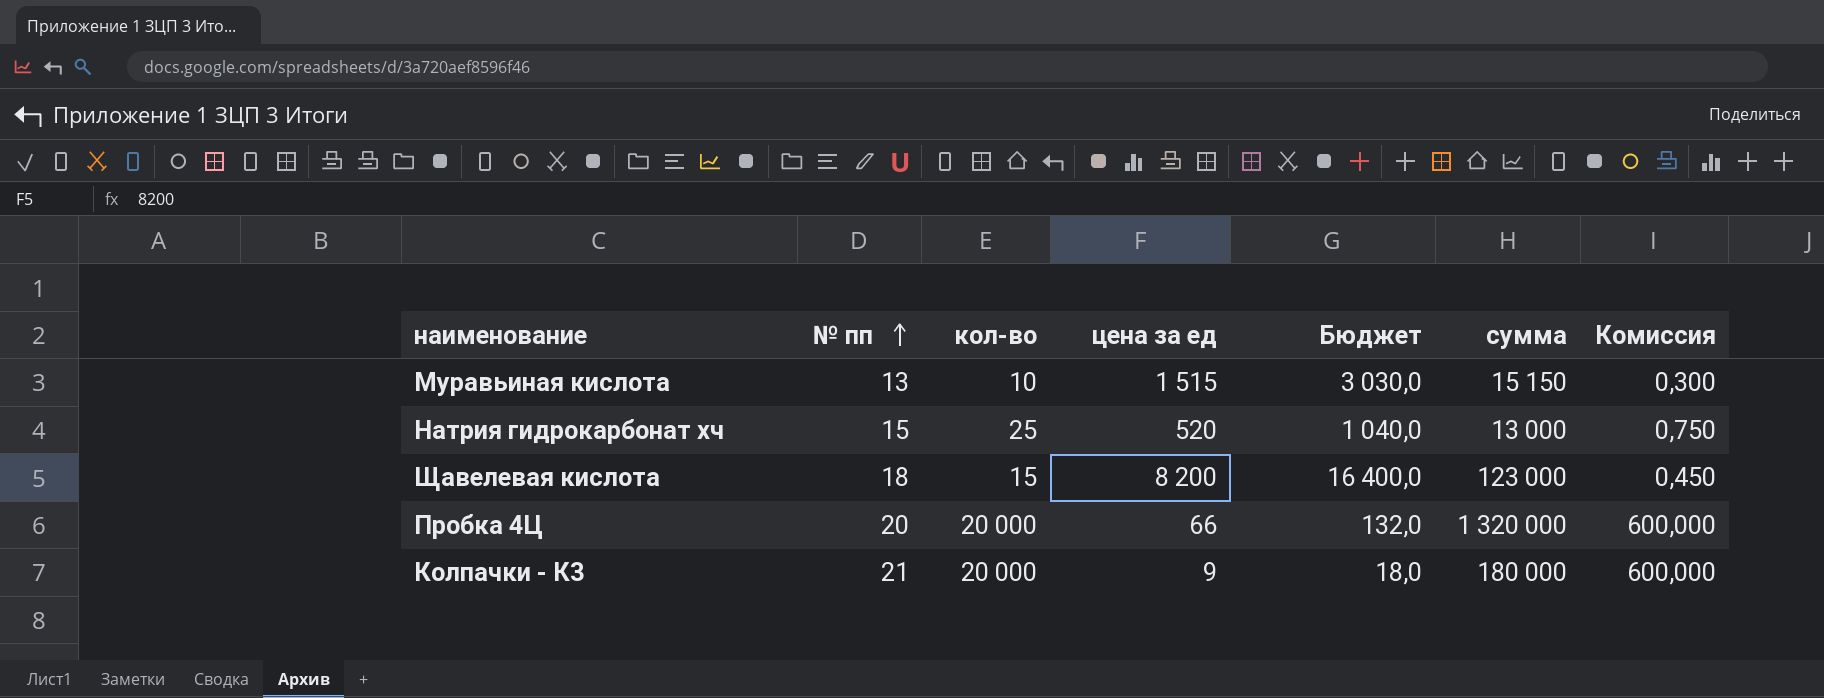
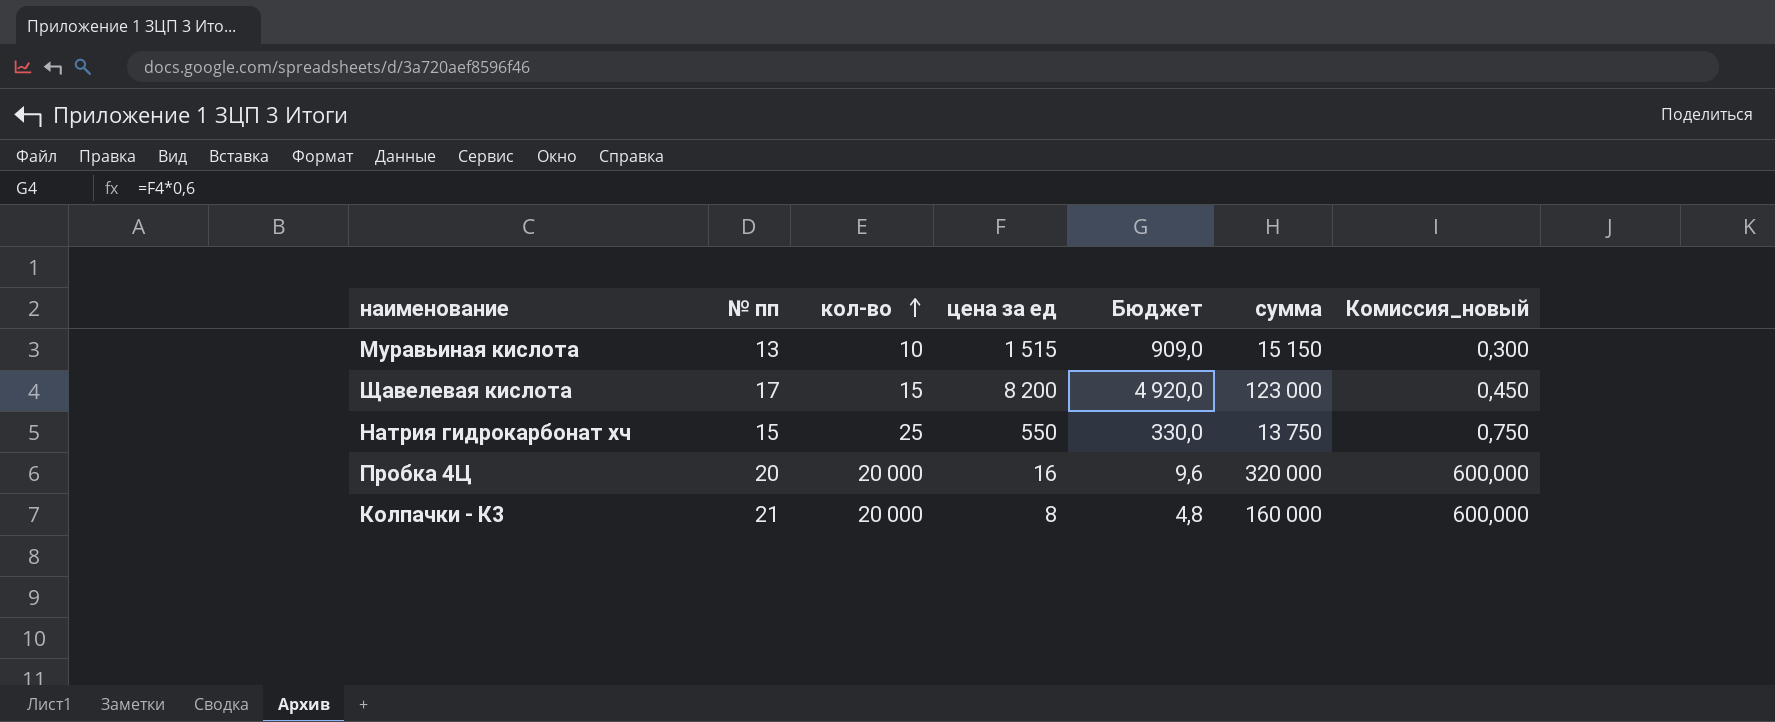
row order: № пп ascending -> кол-во ascending
column Бюджет | formula: [цена за ед] * 2 -> [цена за ед] * 0,6
column name: Комиссия -> Комиссия_новый
Щавелевая кислота | № пп: 18 -> 17
Натрия гидрокарбонат хч | цена за ед: 520 -> 550
Натрия гидрокарбонат хч | сумма: 13 000 -> 13 750
Пробка 4Ц | цена за ед: 66 -> 16
Пробка 4Ц | сумма: 1 320 000 -> 320 000
Колпачки - К3 | цена за ед: 9 -> 8
Колпачки - К3 | сумма: 180 000 -> 160 000

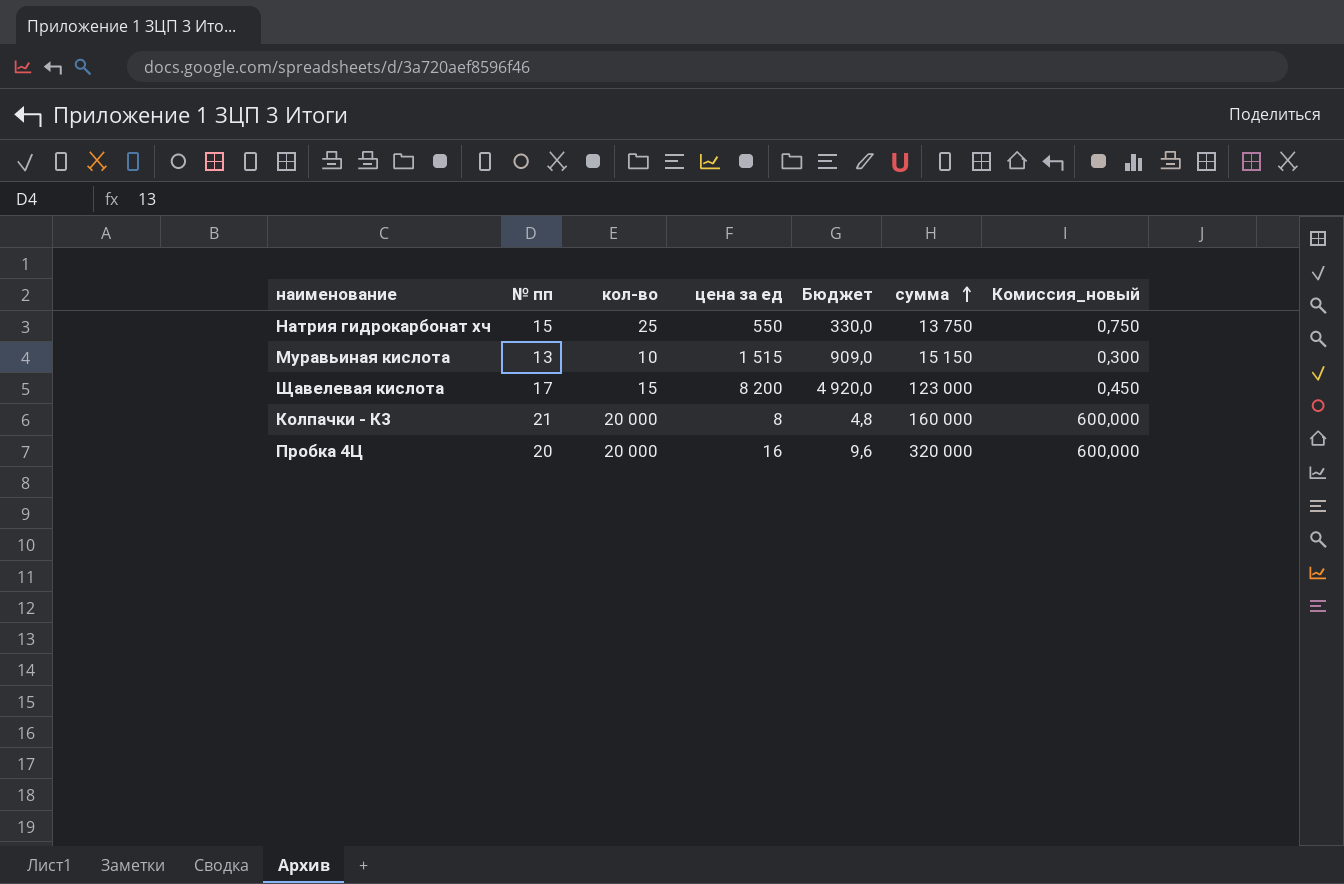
row order: кол-во ascending -> сумма ascending

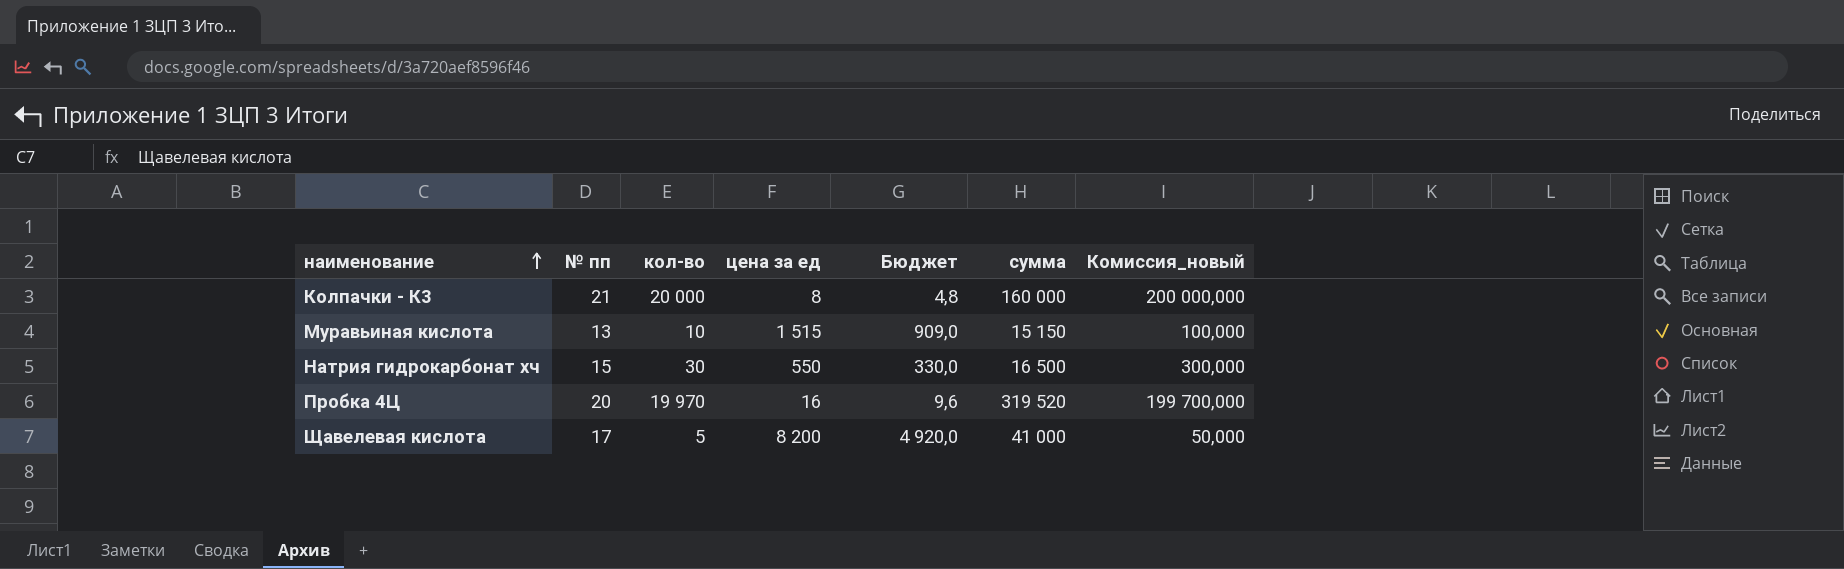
row order: сумма ascending -> наименование ascending
column Комиссия_новый | formula: [кол-во] * 0,03 -> [кол-во] * 10
Натрия гидрокарбонат хч | кол-во: 25 -> 30
Натрия гидрокарбонат хч | сумма: 13 750 -> 16 500
Пробка 4Ц | кол-во: 20 000 -> 19 970
Пробка 4Ц | сумма: 320 000 -> 319 520
Щавелевая кислота | кол-во: 15 -> 5
Щавелевая кислота | сумма: 123 000 -> 41 000

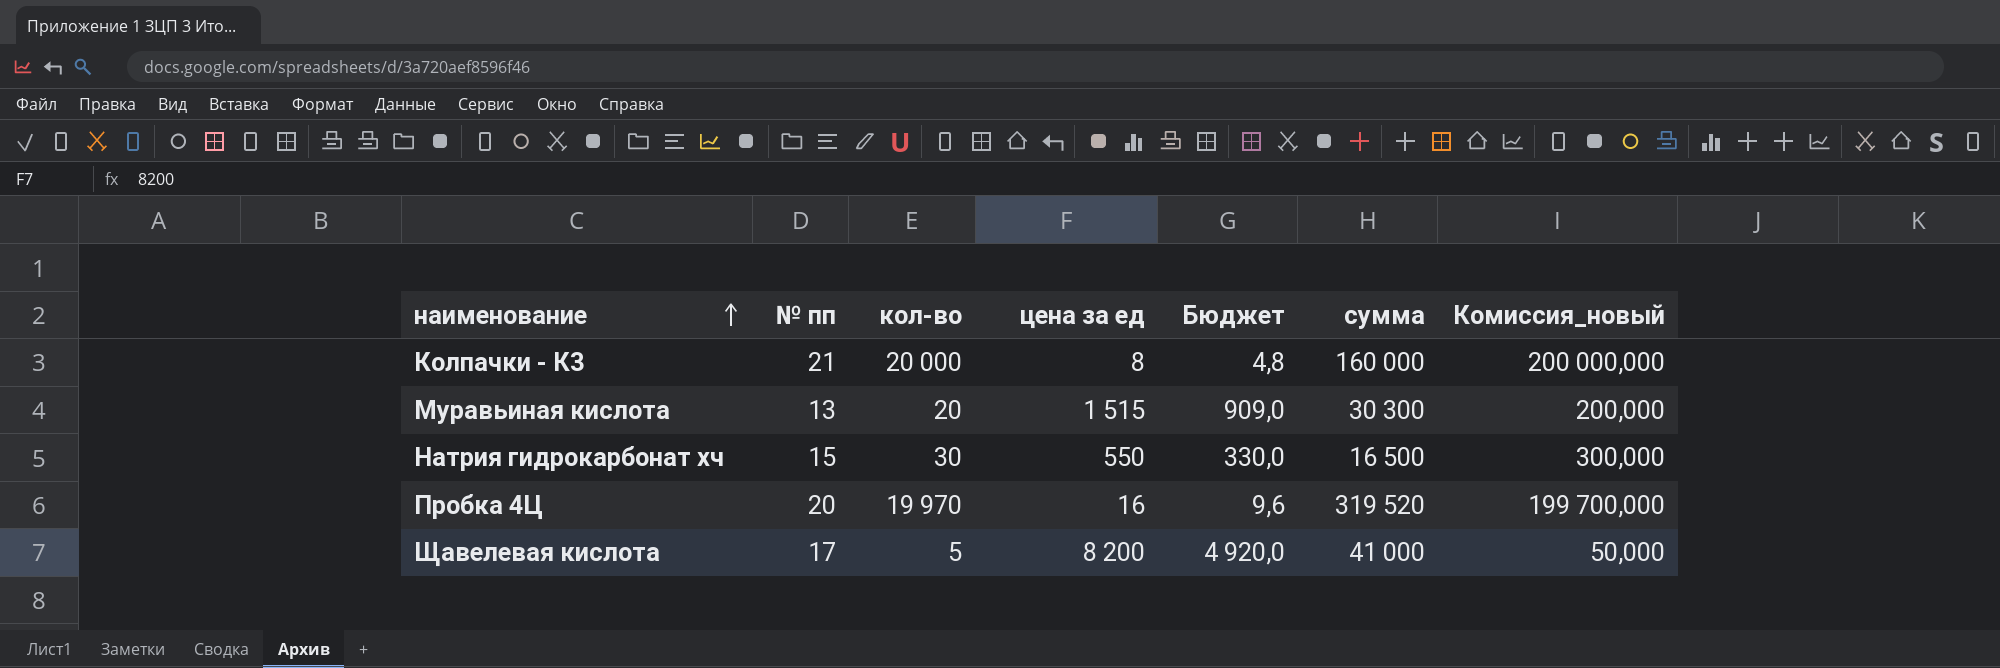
Муравьиная кислота | кол-во: 10 -> 20
Муравьиная кислота | сумма: 15 150 -> 30 300
Муравьиная кислота | Комиссия_новый: 100,000 -> 200,000

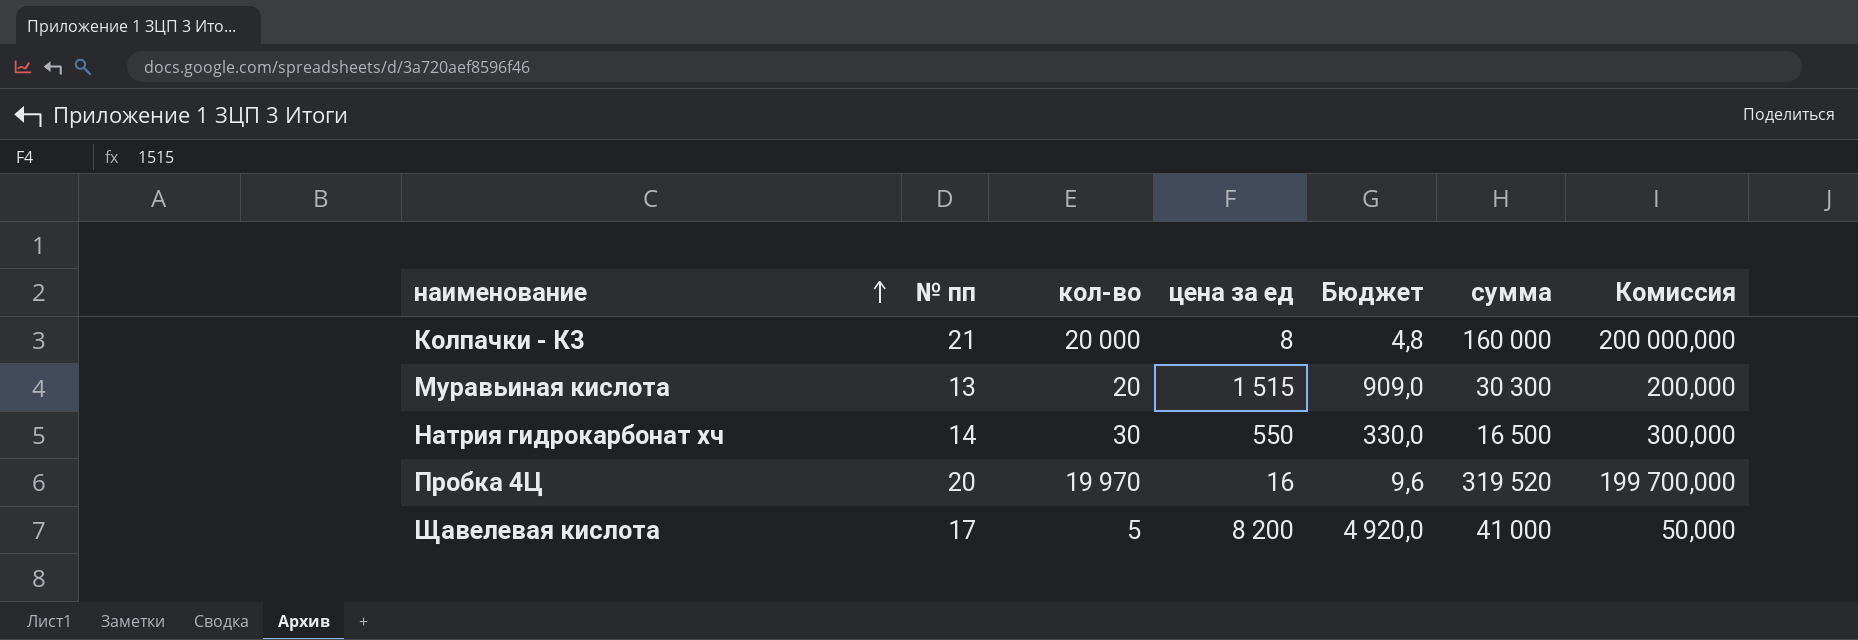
column name: Комиссия_новый -> Комиссия
Натрия гидрокарбонат хч | № пп: 15 -> 14

